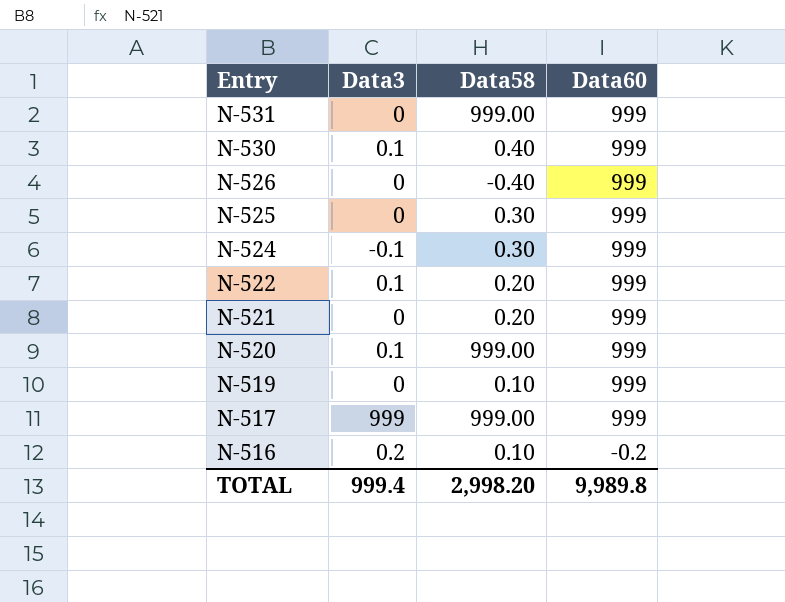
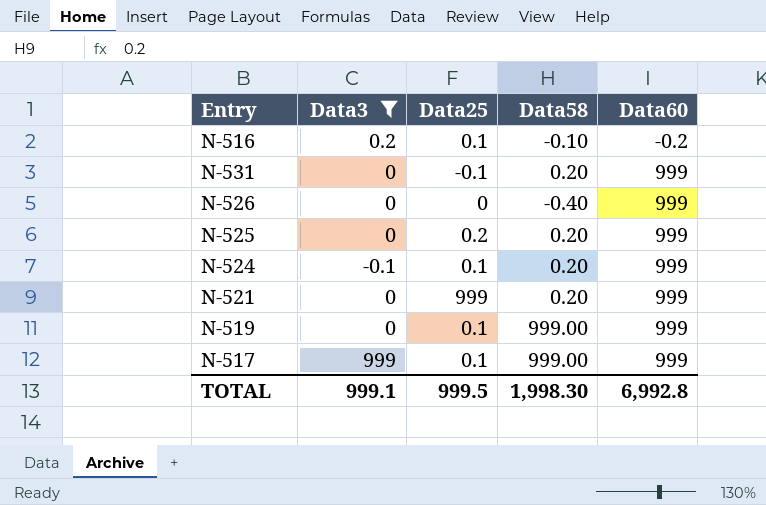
filter: none -> Data3 != 0.1
row order: Entry descending -> Data60 ascending
column Data25 | position: none -> 3
N-516 | Data58: 0.10 -> -0.10
N-531 | Data58: 999.00 -> 0.20
N-525 | Data58: 0.30 -> 0.20
N-524 | Data58: 0.30 -> 0.20
N-519 | Data58: 0.10 -> 999.00
TOTAL | Data3: 999.4 -> 999.1
TOTAL | Data58: 2,998.20 -> 1,998.30
TOTAL | Data60: 9,989.8 -> 6,992.8

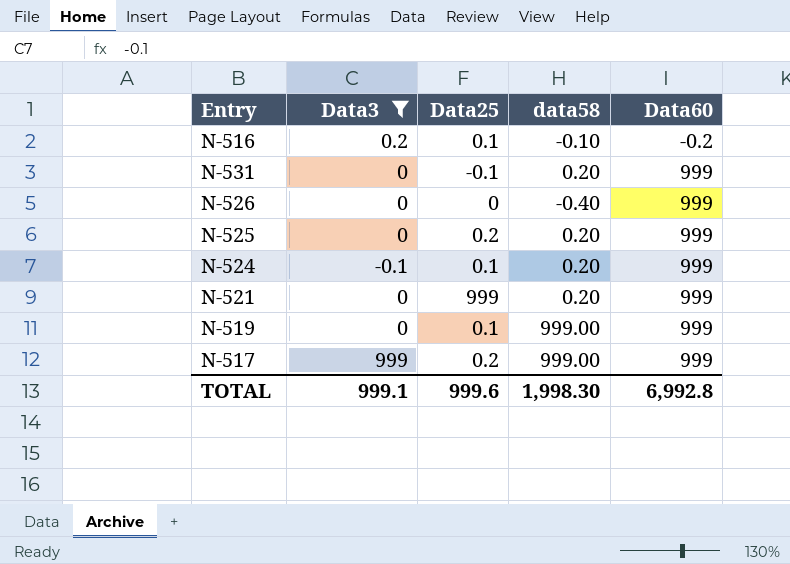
column name: Data58 -> data58
N-517 | Data25: 0.1 -> 0.2
TOTAL | Data25: 999.5 -> 999.6

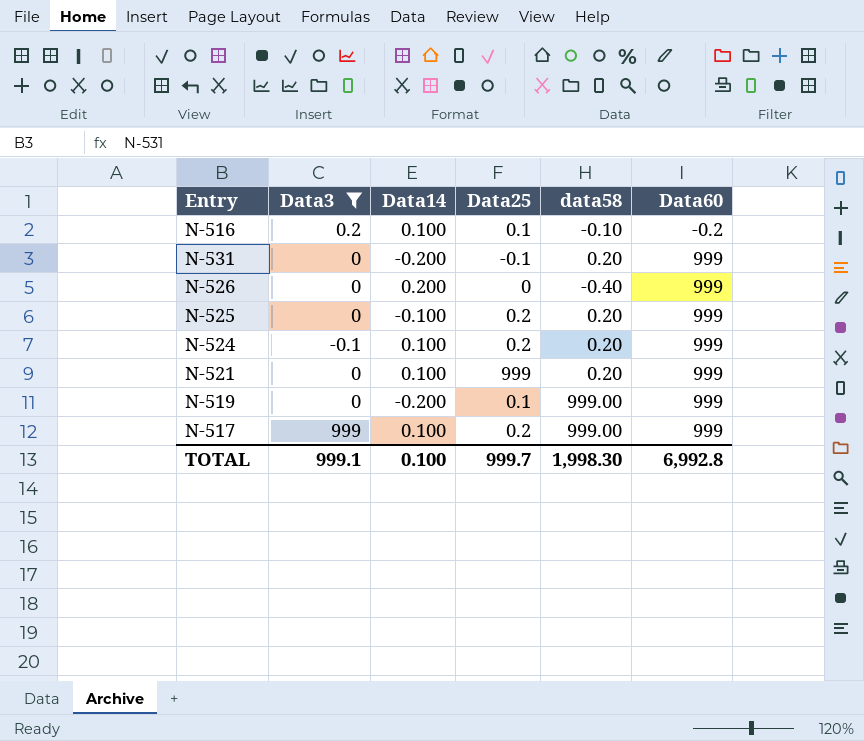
column Data14 | position: none -> 3
N-524 | Data25: 0.1 -> 0.2
TOTAL | Data25: 999.6 -> 999.7

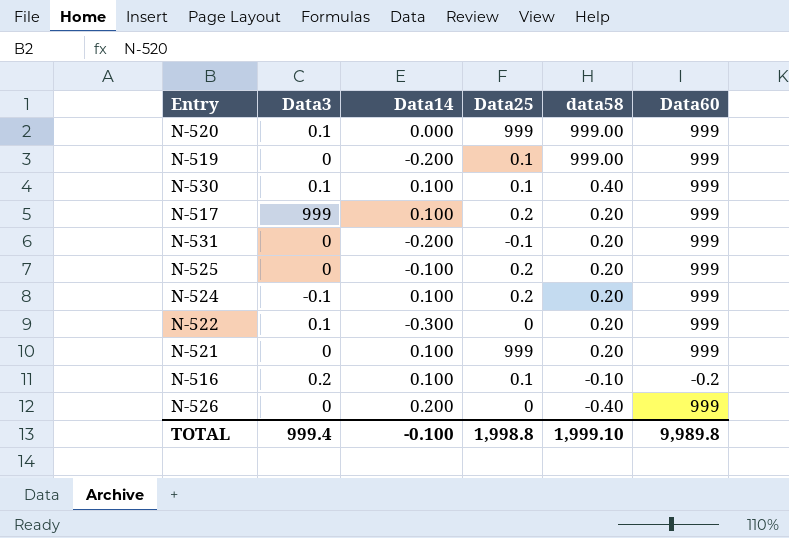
filter: Data3 != 0.1 -> none
row order: Data60 ascending -> data58 descending
N-517 | data58: 999.00 -> 0.20
TOTAL | Data3: 999.1 -> 999.4
TOTAL | Data14: 0.100 -> -0.100
TOTAL | Data25: 999.7 -> 1,998.8
TOTAL | data58: 1,998.30 -> 1,999.10
TOTAL | Data60: 6,992.8 -> 9,989.8

